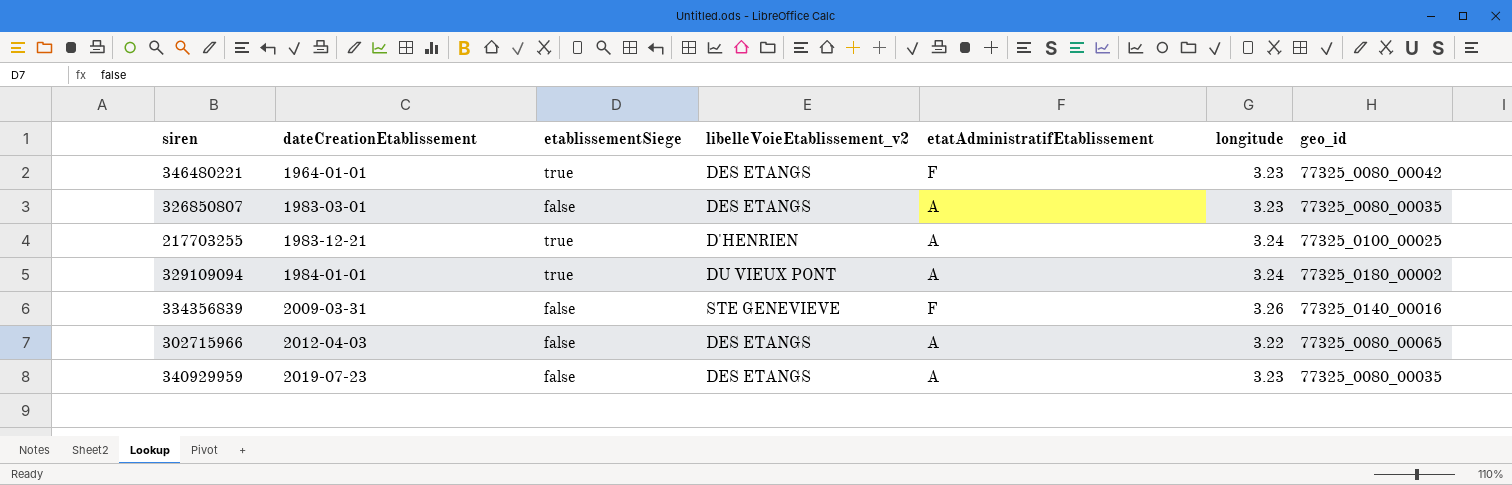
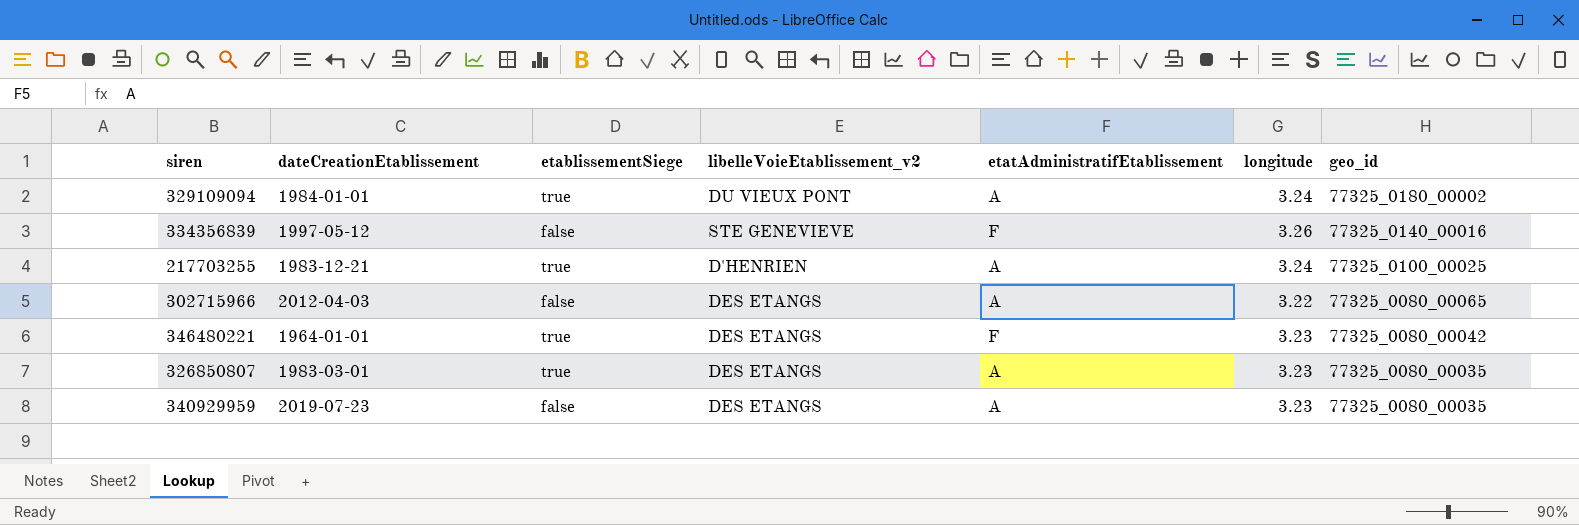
row order: dateCreationEtablissement ascending -> geo_id descending
334356839 | dateCreationEtablissement: 2009-03-31 -> 1997-05-12
326850807 | etablissementSiege: false -> true

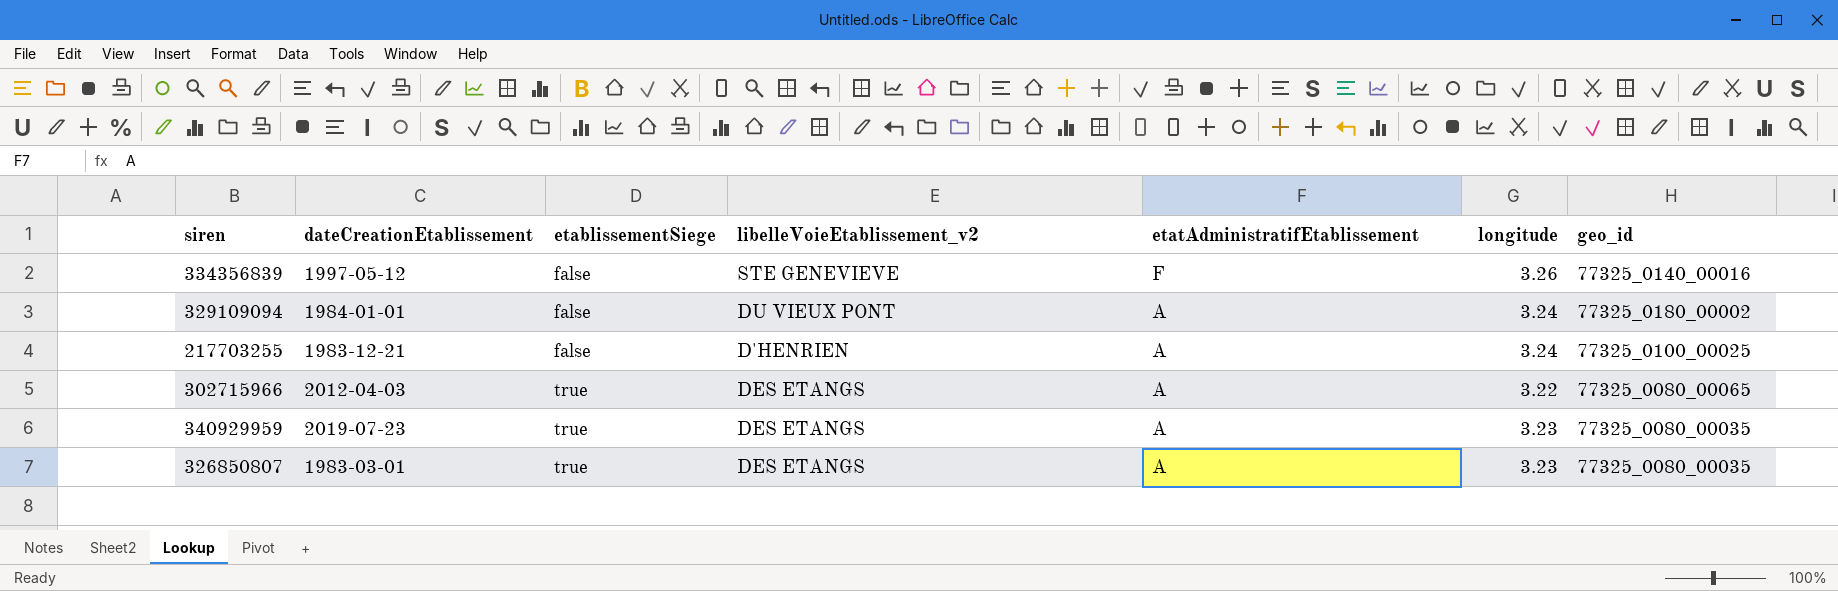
row order: geo_id descending -> etablissementSiege ascending
row 346480221: 1964-01-01 | true | DES ETANGS | F | 3.23 | 77325_0080_00042 -> none
329109094 | etablissementSiege: true -> false
217703255 | etablissementSiege: true -> false
302715966 | etablissementSiege: false -> true
340929959 | etablissementSiege: false -> true

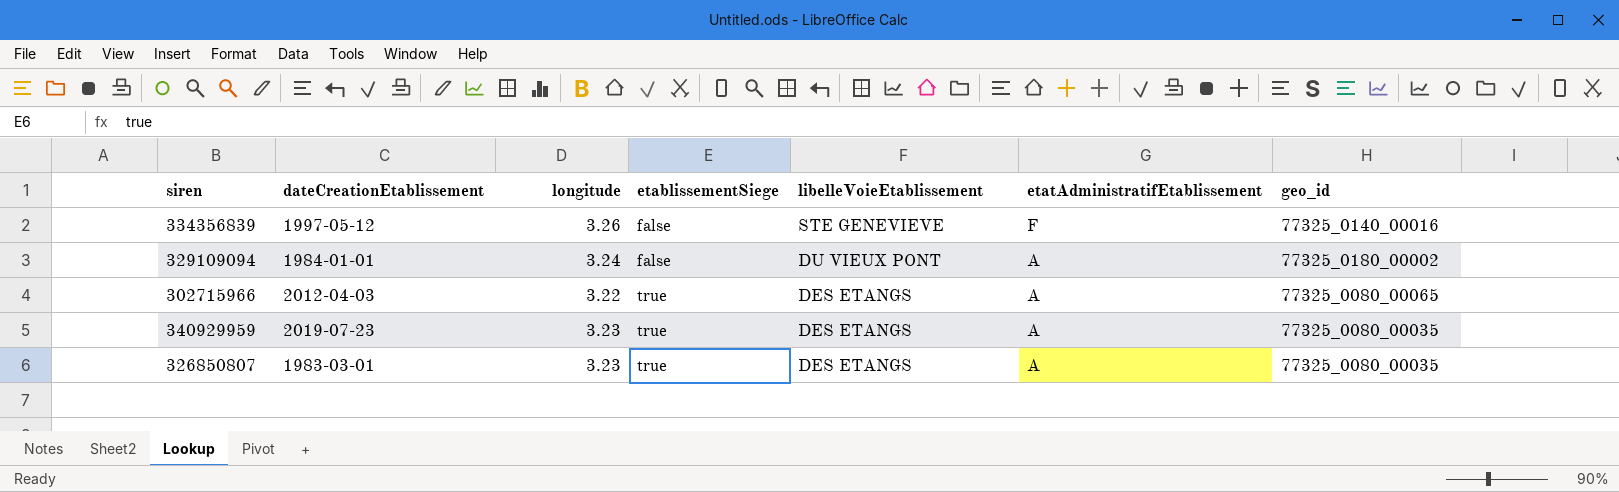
column longitude | position: 6 -> 3
column name: libelleVoieEtablissement_v2 -> libelleVoieEtablissement
row 217703255: 1983-12-21 | false | D'HENRIEN | A | 3.24 | 77325_0100_00025 -> none

